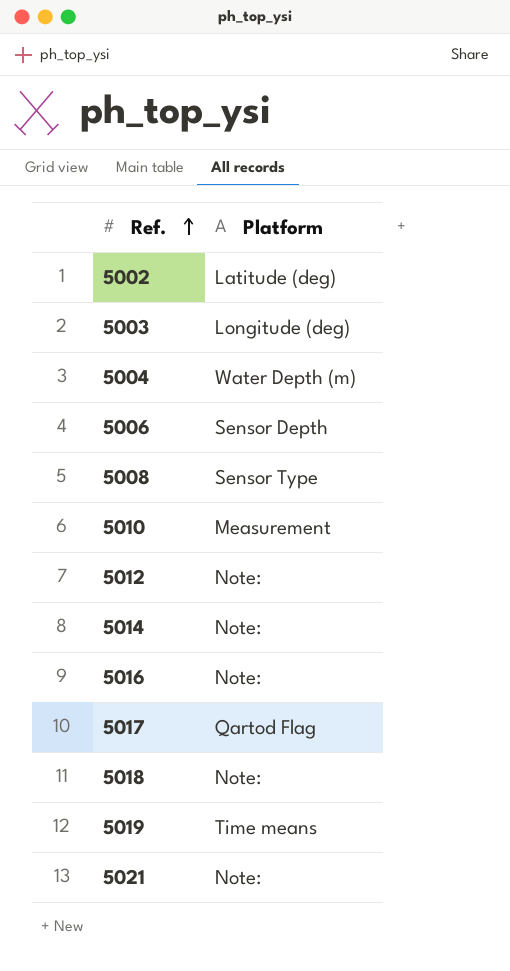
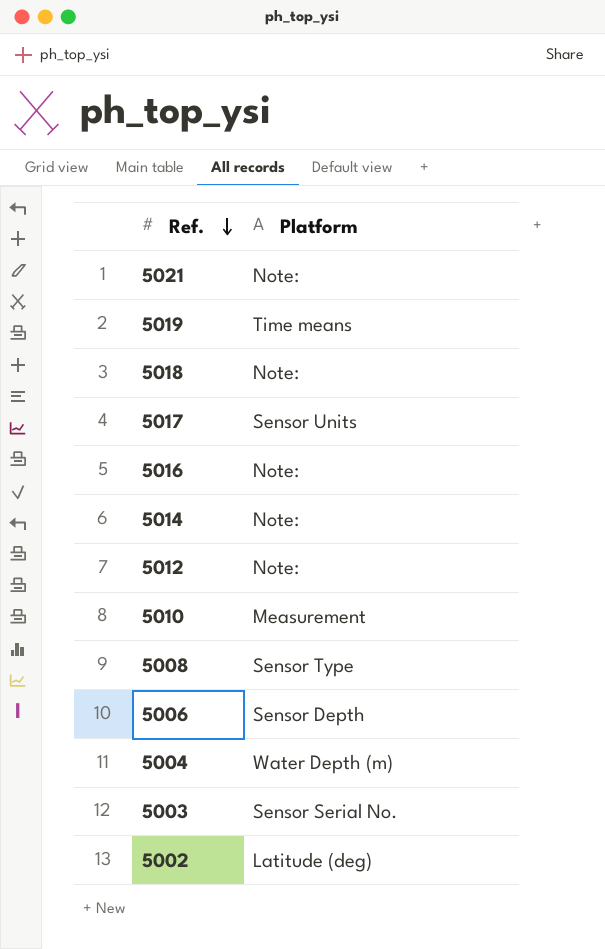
row order: Ref. ascending -> Ref. descending
5017 | Platform: Qartod Flag -> Sensor Units
5003 | Platform: Longitude (deg) -> Sensor Serial No.

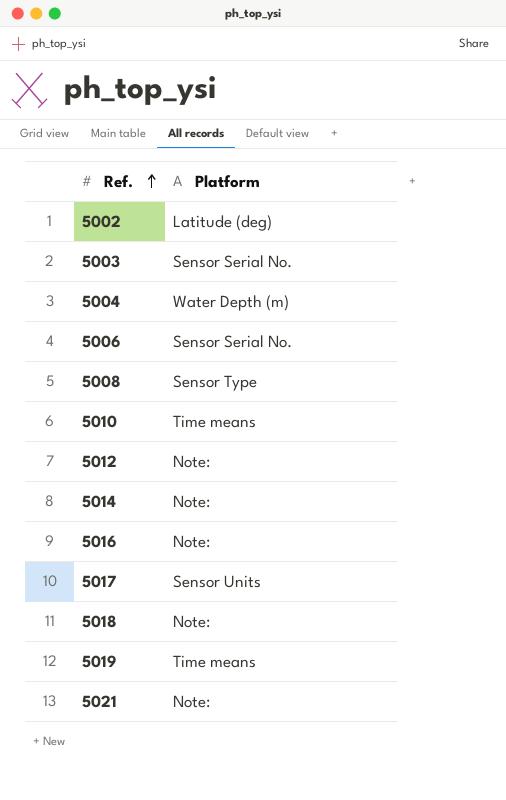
row order: Ref. descending -> Ref. ascending
5006 | Platform: Sensor Depth -> Sensor Serial No.
5010 | Platform: Measurement -> Time means

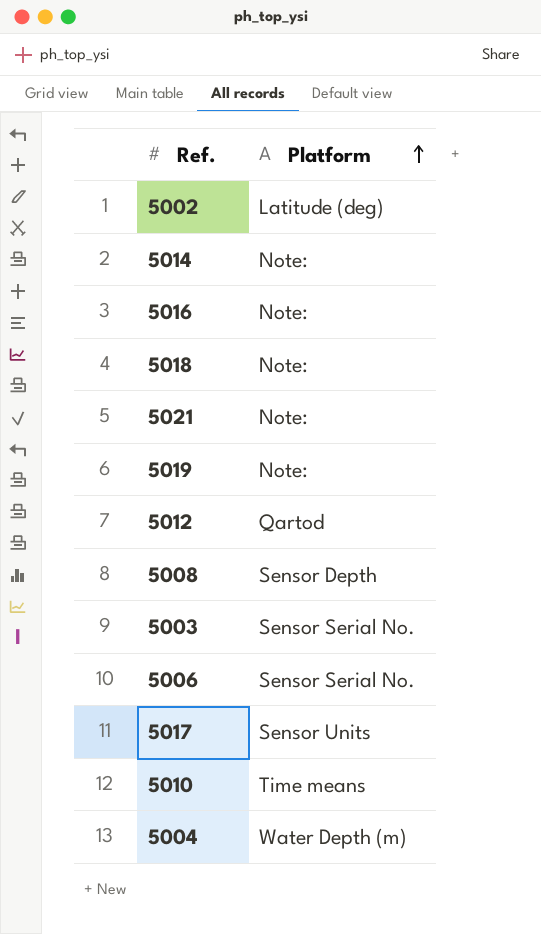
row order: Ref. ascending -> Platform ascending
5019 | Platform: Time means -> Note:
5012 | Platform: Note: -> Qartod
5008 | Platform: Sensor Type -> Sensor Depth

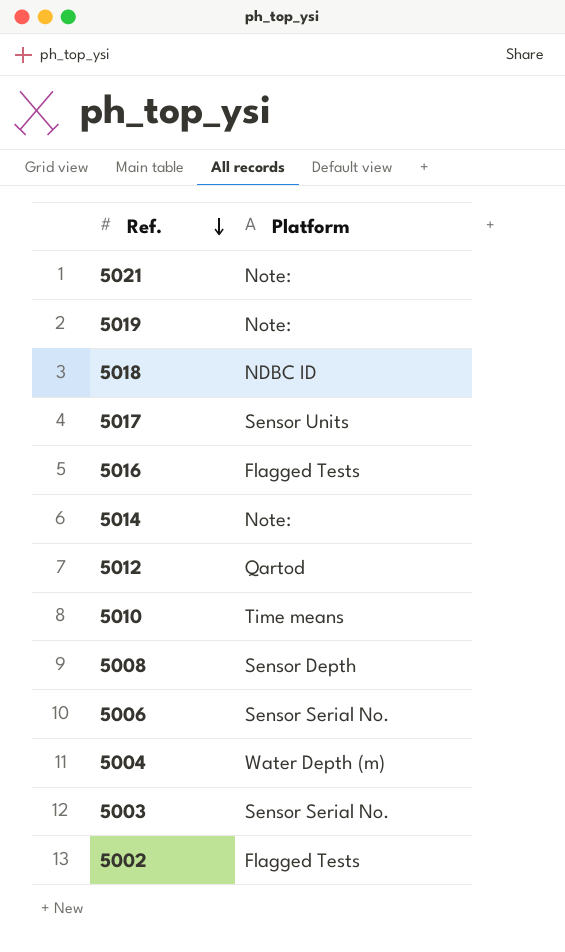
row order: Platform ascending -> Ref. descending
5018 | Platform: Note: -> NDBC ID
5016 | Platform: Note: -> Flagged Tests
5002 | Platform: Latitude (deg) -> Flagged Tests

